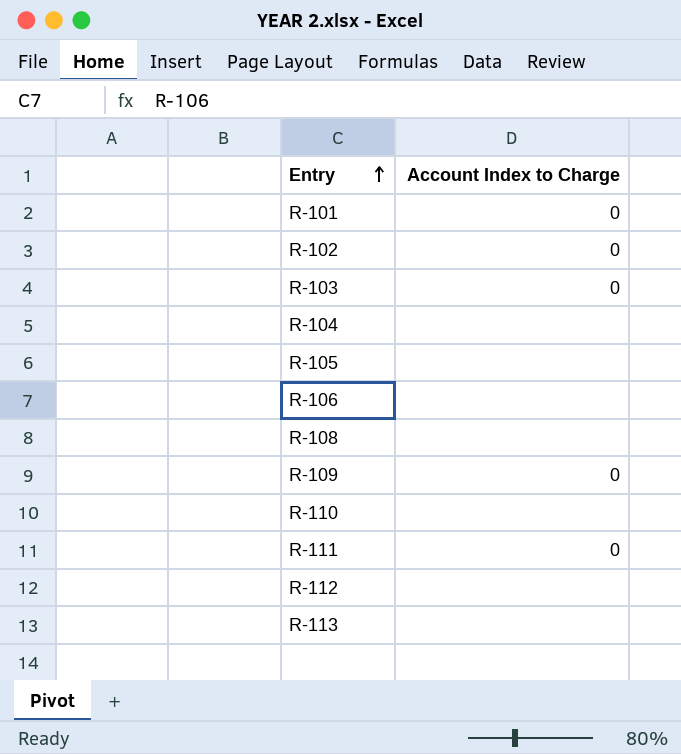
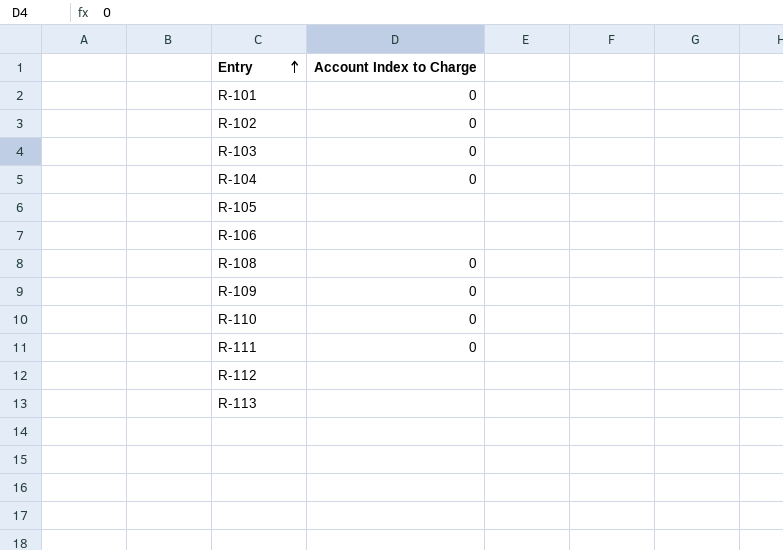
R-104 | Account Index to Charge: none -> 0
R-108 | Account Index to Charge: none -> 0
R-110 | Account Index to Charge: none -> 0

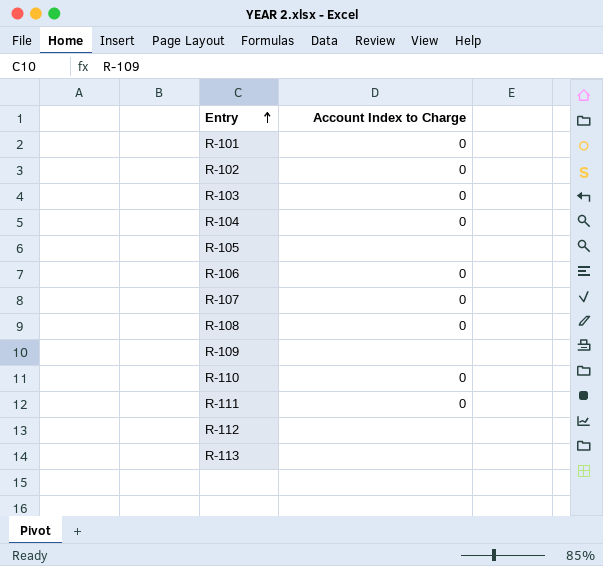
R-106 | Account Index to Charge: none -> 0
row R-107: none -> 0
R-109 | Account Index to Charge: 0 -> none

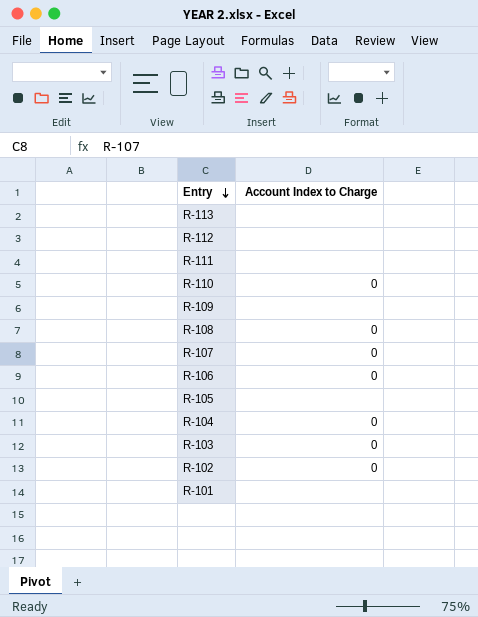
row order: Entry ascending -> Entry descending
R-111 | Account Index to Charge: 0 -> none
R-101 | Account Index to Charge: 0 -> none

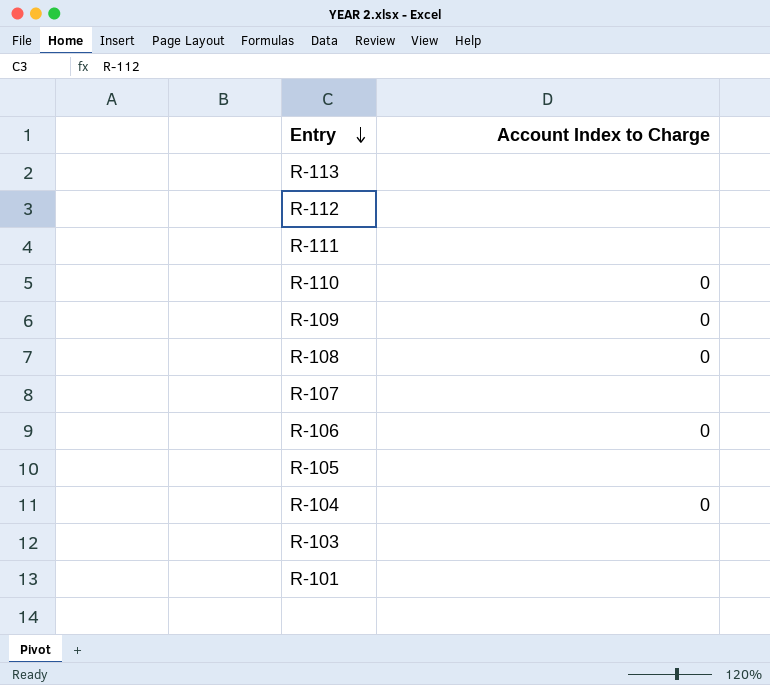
row R-102: 0 -> none
R-109 | Account Index to Charge: none -> 0
R-107 | Account Index to Charge: 0 -> none
R-103 | Account Index to Charge: 0 -> none

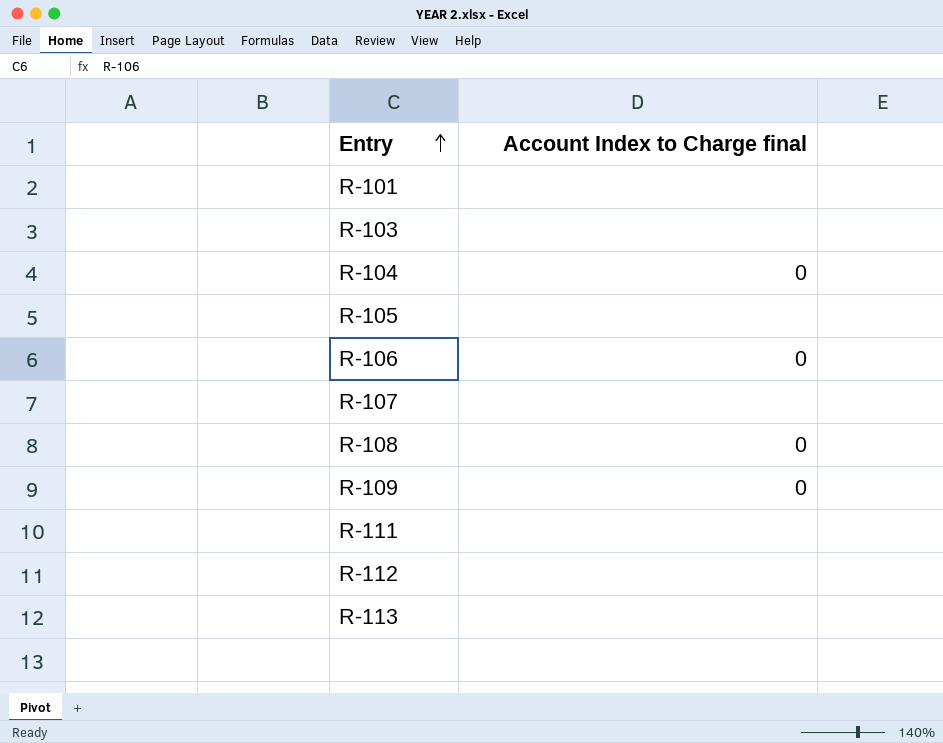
row order: Entry descending -> Entry ascending
column name: Account Index to Charge -> Account Index to Charge final
row R-110: 0 -> none

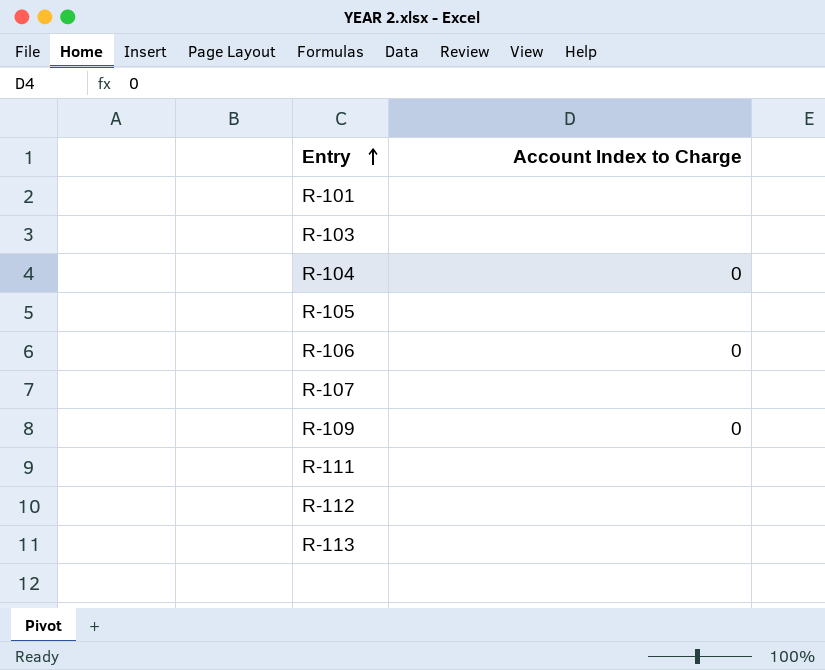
column name: Account Index to Charge final -> Account Index to Charge
row R-108: 0 -> none

